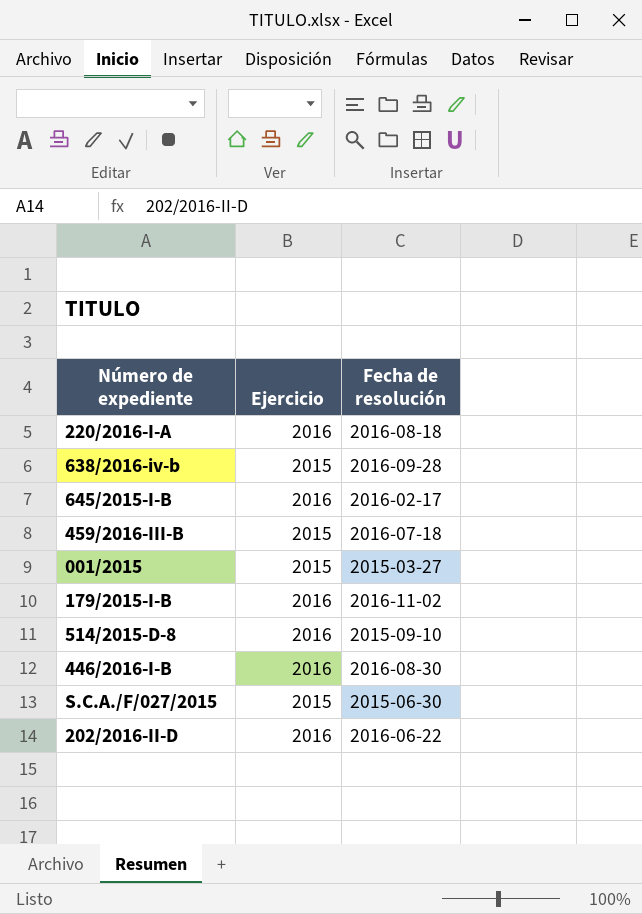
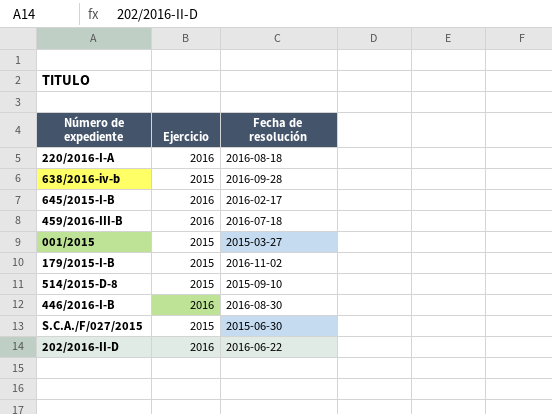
459/2016-III-B | Ejercicio: 2015 -> 2016
179/2015-I-B | Ejercicio: 2016 -> 2015
514/2015-D-8 | Ejercicio: 2016 -> 2015

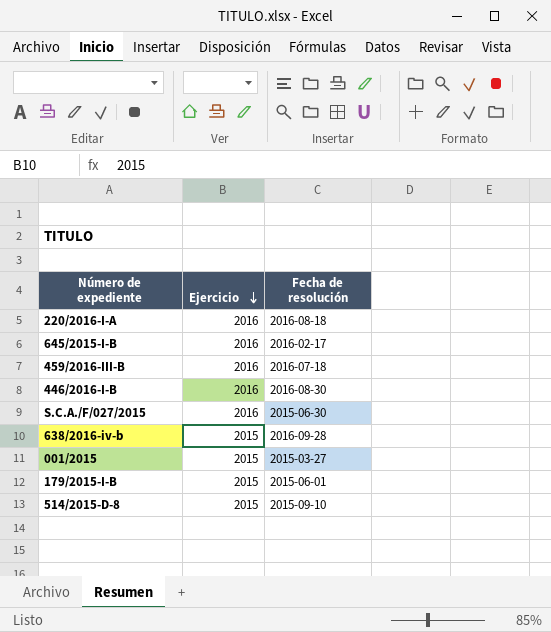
row order: none -> Ejercicio descending
row 202/2016-II-D: 2016 | 2016-06-22 -> none
S.C.A./F/027/2015 | Ejercicio: 2015 -> 2016
179/2015-I-B | Fecha de resolución: 2016-11-02 -> 2015-06-01

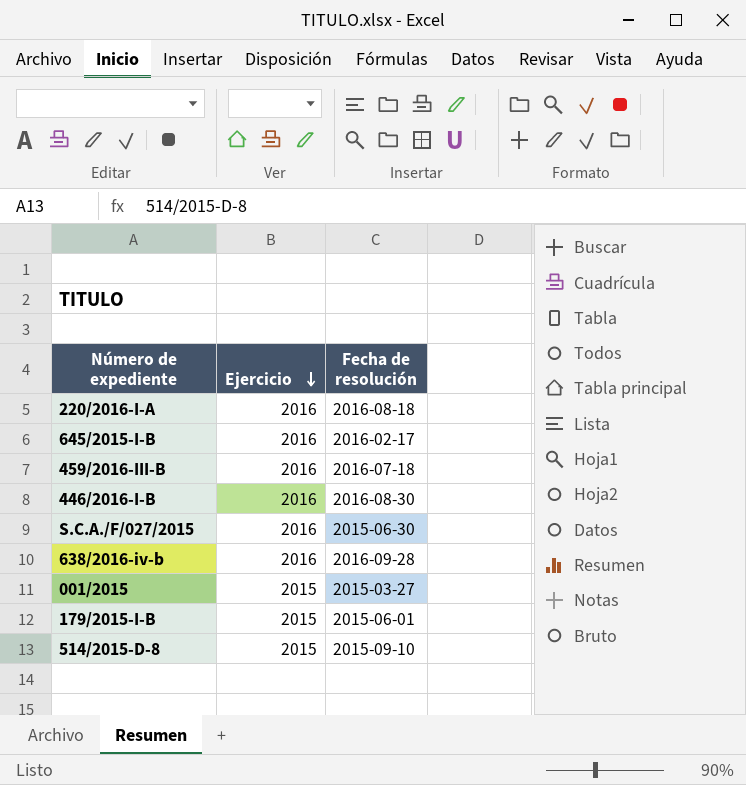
638/2016-iv-b | Ejercicio: 2015 -> 2016

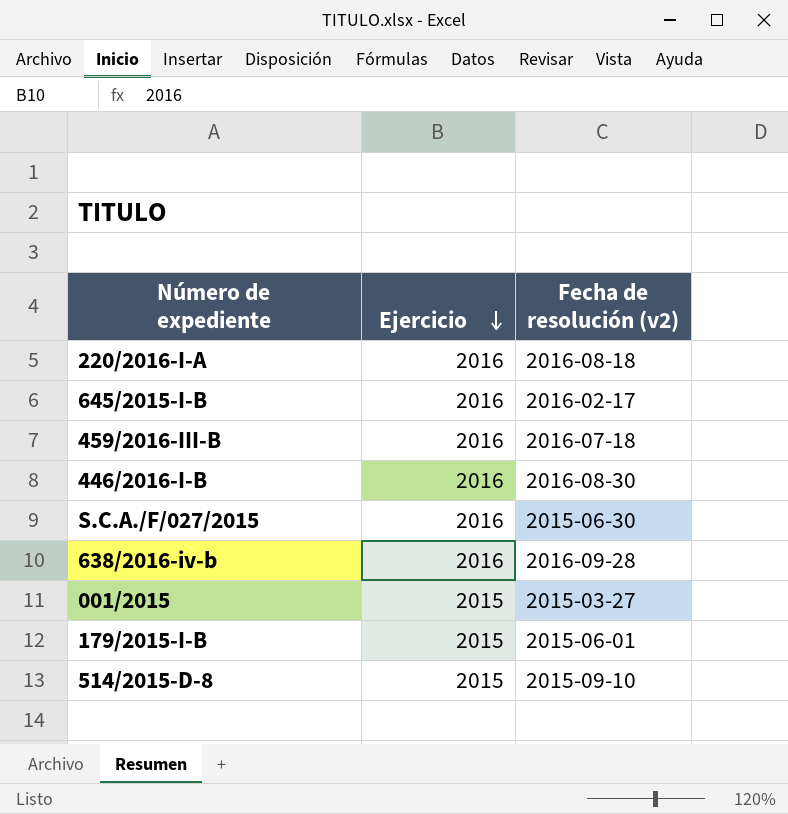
column name: Fecha de resolución -> Fecha de resolución (v2)

